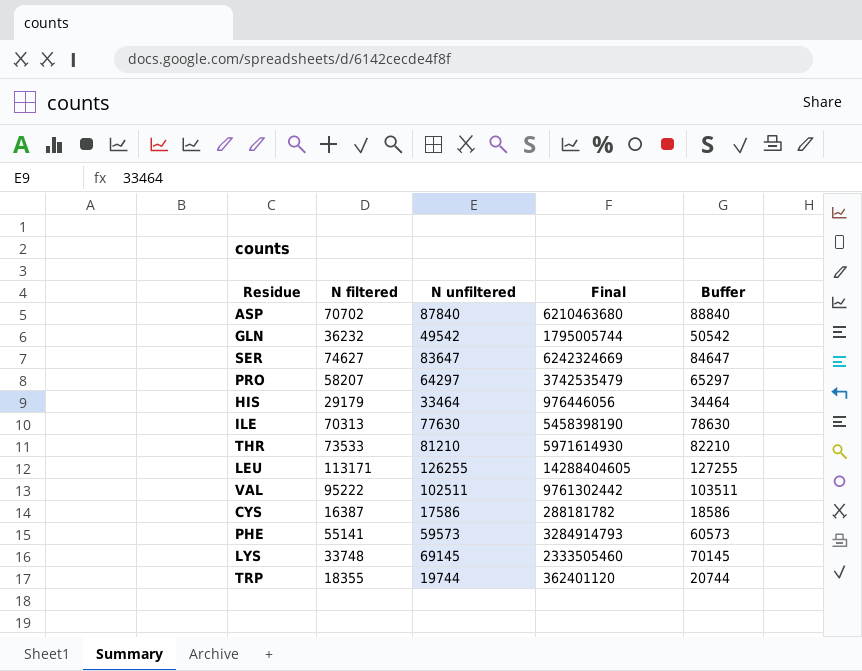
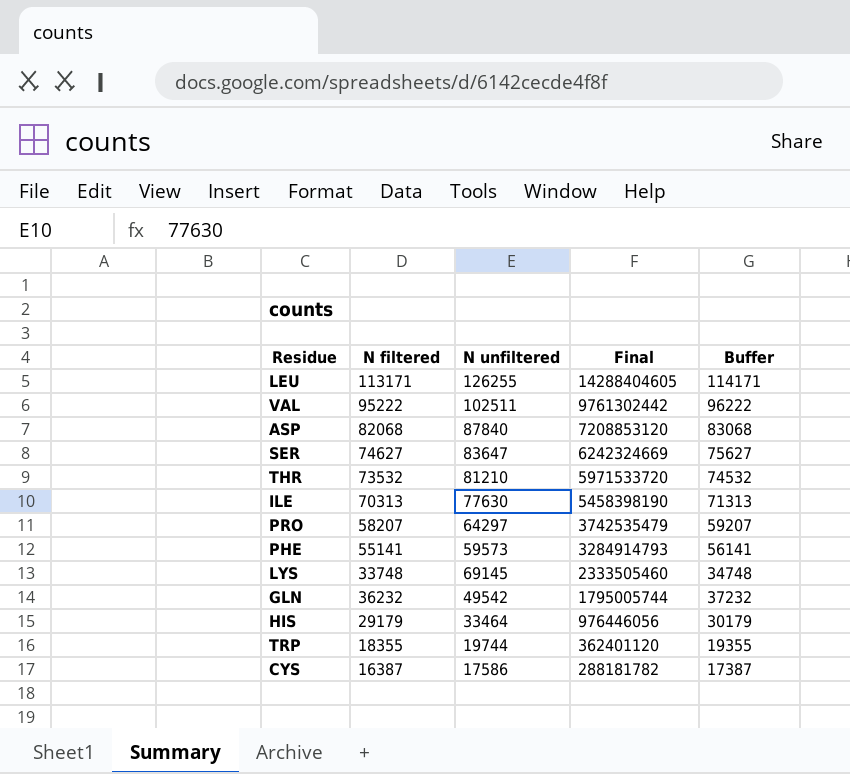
row order: none -> Final descending
column Buffer | formula: [N unfiltered] + 1000 -> [N filtered] + 1000
ASP | N filtered: 70702 -> 82068
ASP | Final: 6210463680 -> 7208853120
THR | N filtered: 73533 -> 73532
THR | Final: 5971614930 -> 5971533720

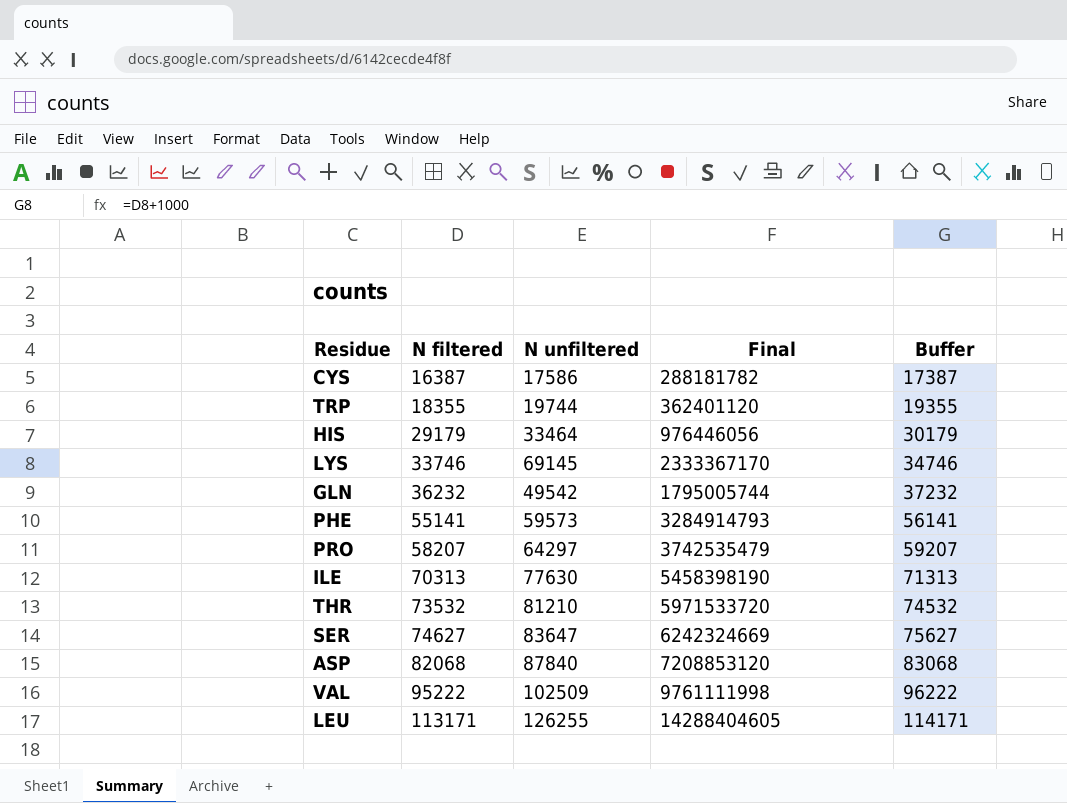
row order: Final descending -> N filtered ascending
LYS | N filtered: 33748 -> 33746
LYS | Final: 2333505460 -> 2333367170
LYS | Buffer: 34748 -> 34746
VAL | N unfiltered: 102511 -> 102509
VAL | Final: 9761302442 -> 9761111998

